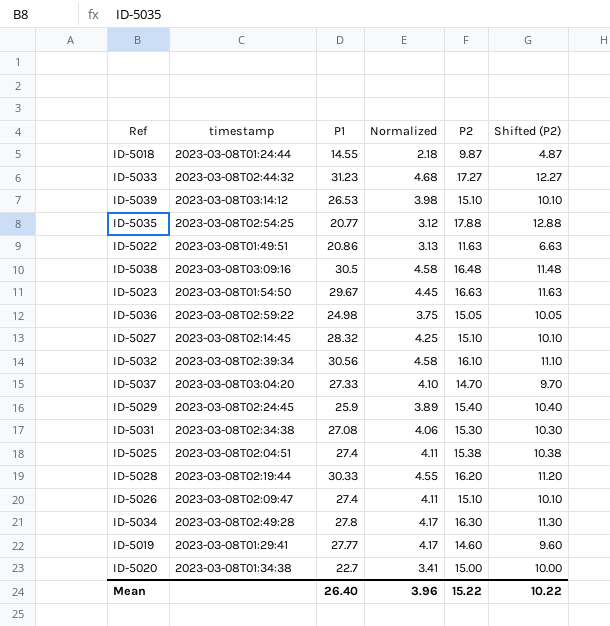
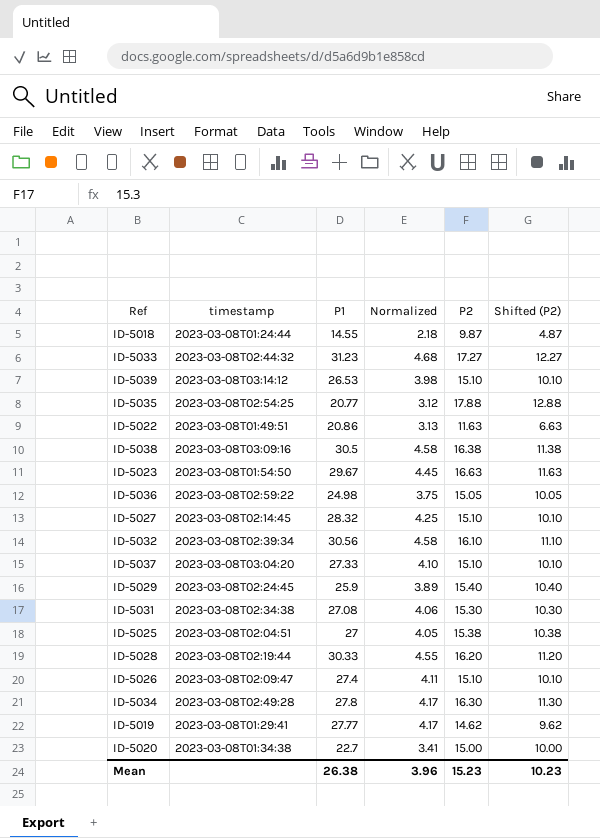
ID-5038 | P2: 16.48 -> 16.38
ID-5038 | Shifted (P2): 11.48 -> 11.38
ID-5037 | P2: 14.70 -> 15.10
ID-5037 | Shifted (P2): 9.70 -> 10.10
ID-5025 | P1: 27.4 -> 27
ID-5025 | Normalized: 4.11 -> 4.05
ID-5019 | P2: 14.60 -> 14.62
ID-5019 | Shifted (P2): 9.60 -> 9.62
Mean | P1: 26.40 -> 26.38
Mean | P2: 15.22 -> 15.23
Mean | Shifted (P2): 10.22 -> 10.23

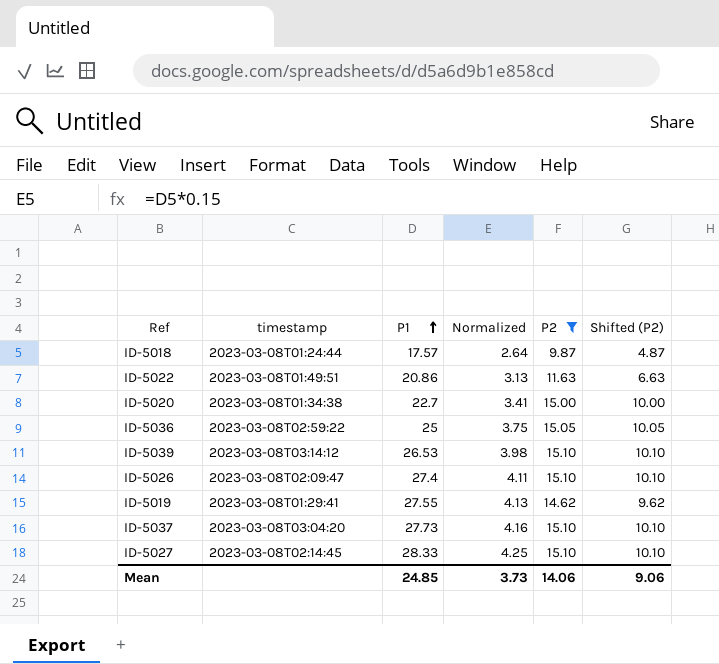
filter: none -> P2 <= 15.10
row order: none -> P1 ascending
ID-5018 | P1: 14.55 -> 17.57
ID-5018 | Normalized: 2.18 -> 2.64
ID-5036 | P1: 24.98 -> 25
ID-5019 | P1: 27.77 -> 27.55
ID-5019 | Normalized: 4.17 -> 4.13
ID-5037 | P1: 27.33 -> 27.73
ID-5037 | Normalized: 4.10 -> 4.16
ID-5027 | P1: 28.32 -> 28.33
Mean | P1: 26.38 -> 24.85
Mean | Normalized: 3.96 -> 3.73
Mean | P2: 15.23 -> 14.06
Mean | Shifted (P2): 10.23 -> 9.06

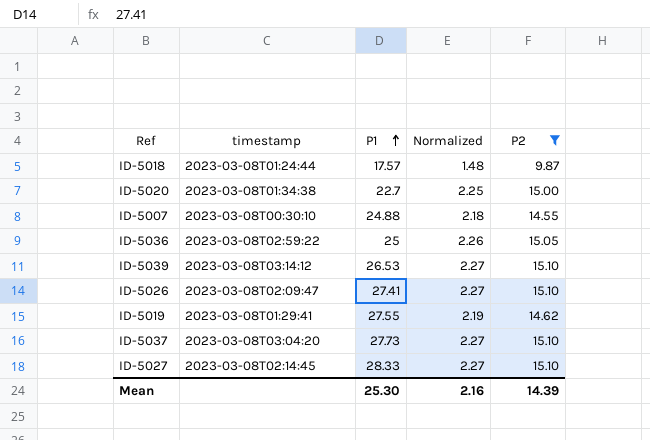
column Shifted (P2) | formula: [P2] - 5 -> none
column Normalized | formula: [P1] * 0.15 -> [P2] * 0.15
row ID-5022: 2023-03-08T01:49:51 | 20.86 | 3.13 | 11.63 | 6.63 -> none
row ID-5007: none -> 2023-03-08T00:30:10 | 24.88 | 2.18 | 14.55
ID-5026 | P1: 27.4 -> 27.41
Mean | P1: 24.85 -> 25.30
Mean | Normalized: 3.73 -> 2.16
Mean | P2: 14.06 -> 14.39

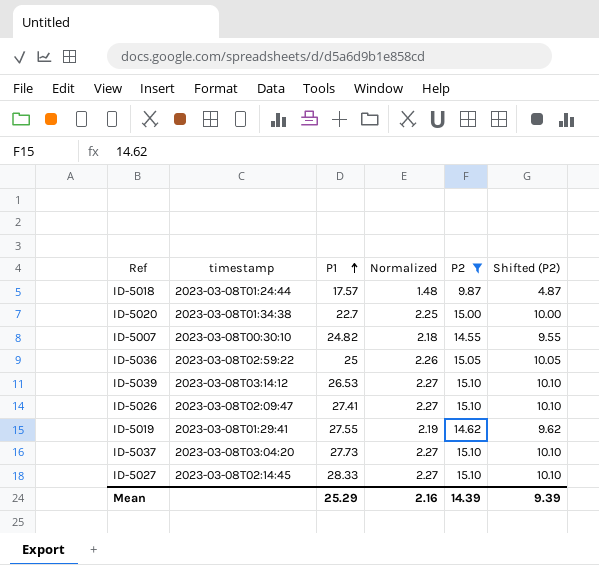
column Shifted (P2) | formula: none -> [P2] - 5
ID-5007 | P1: 24.88 -> 24.82
Mean | P1: 25.30 -> 25.29

